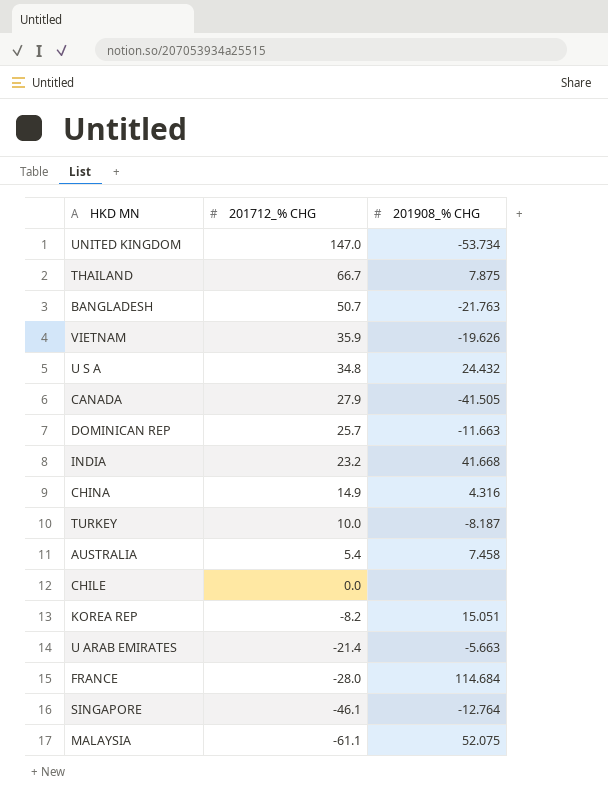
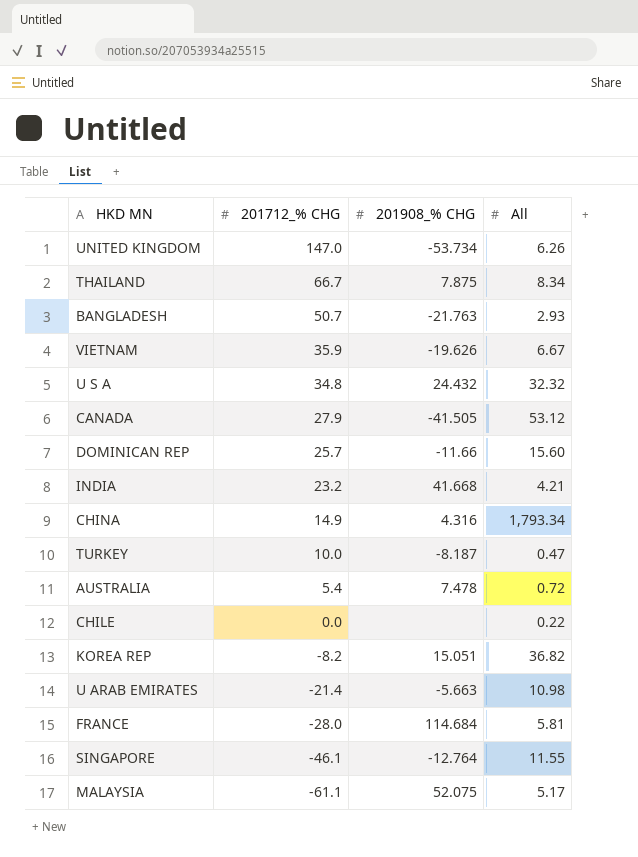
column All | position: none -> 4
DOMINICAN REP | 201908_% CHG: -11.663 -> -11.66
AUSTRALIA | 201908_% CHG: 7.458 -> 7.478

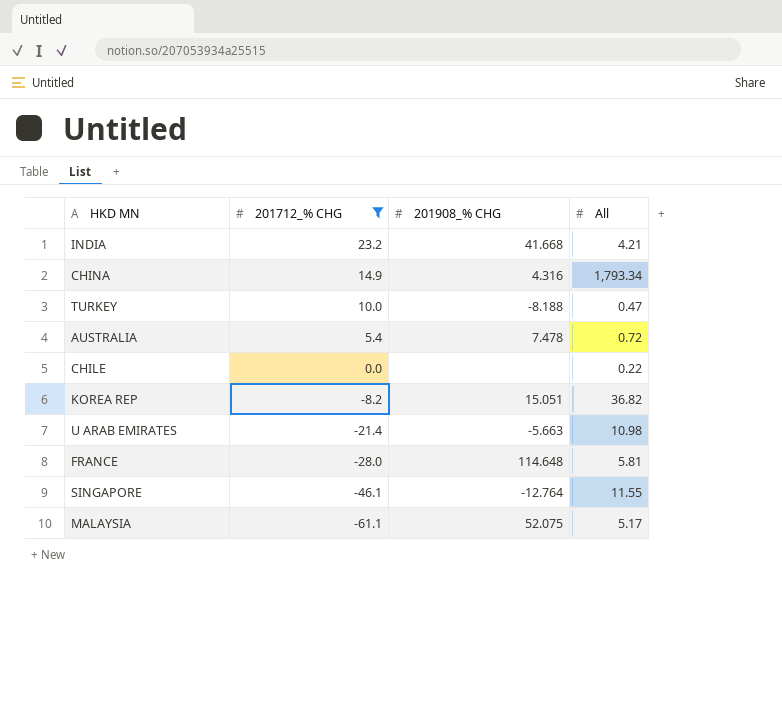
filter: none -> 201712_% CHG <= 23.2
TURKEY | 201908_% CHG: -8.187 -> -8.188
FRANCE | 201908_% CHG: 114.684 -> 114.648

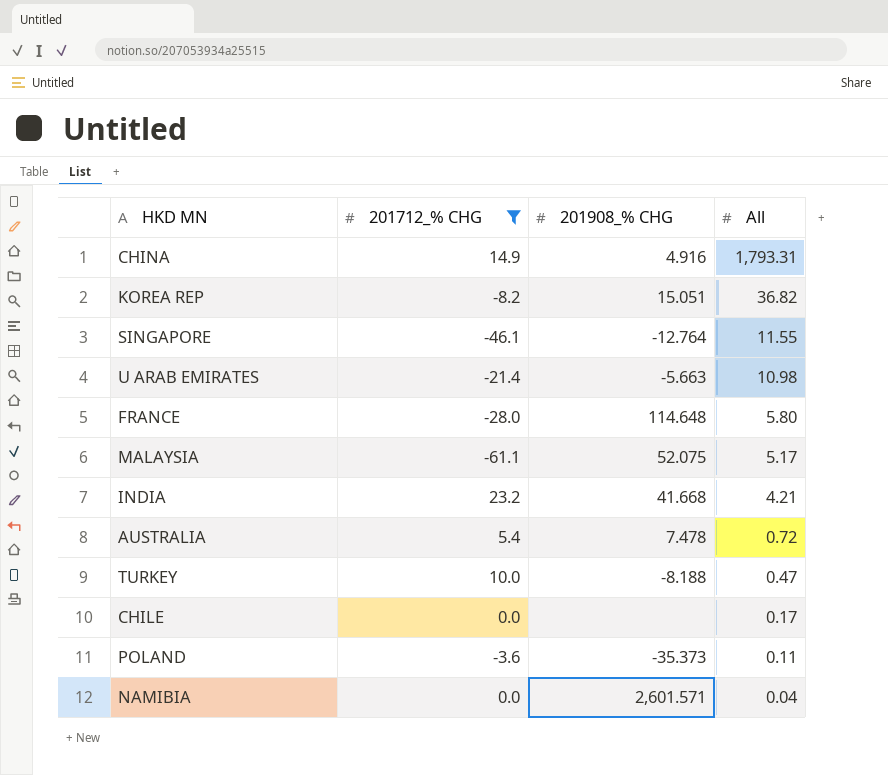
row order: 201712_% CHG descending -> All descending
CHINA | 201908_% CHG: 4.316 -> 4.916
CHINA | All: 1,793.34 -> 1,793.31
FRANCE | All: 5.81 -> 5.80
CHILE | All: 0.22 -> 0.17
row POLAND: none -> -3.6 | -35.373 | 0.11
row NAMIBIA: none -> 0.0 | 2,601.571 | 0.04

